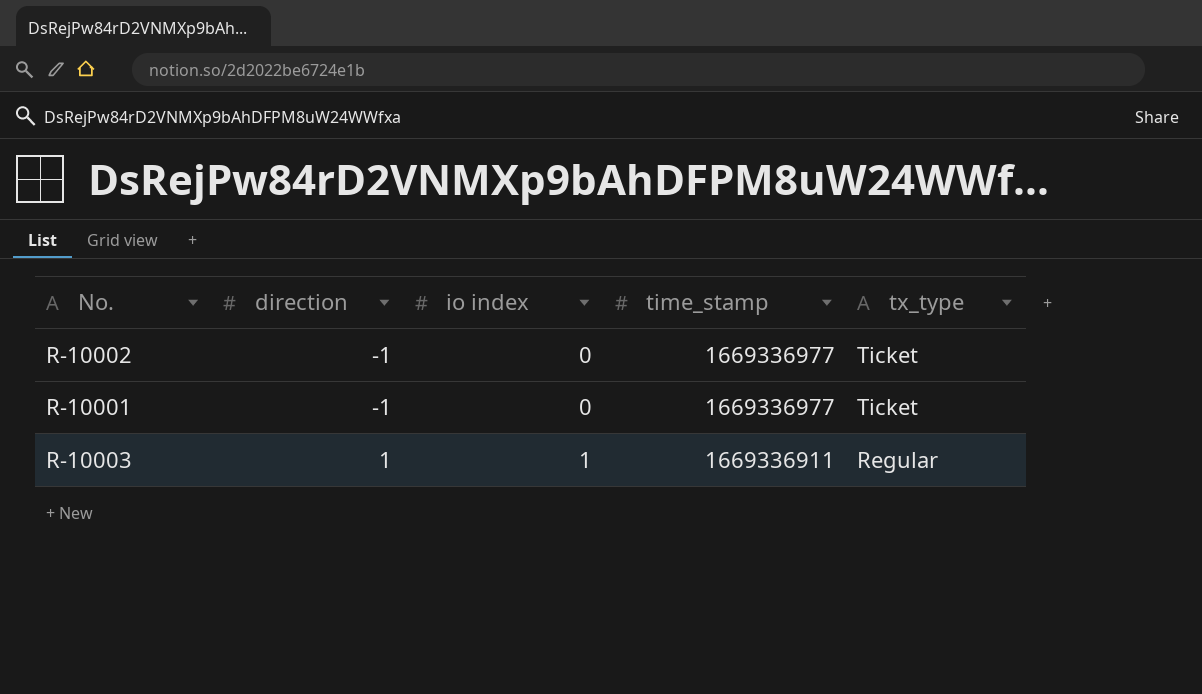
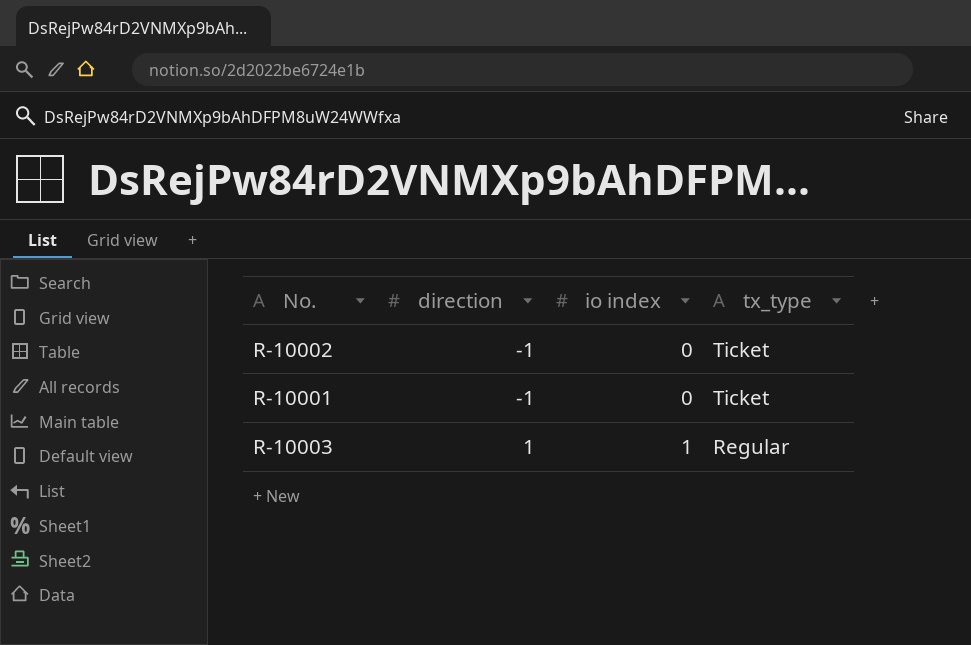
column time_stamp | position: 4 -> none

